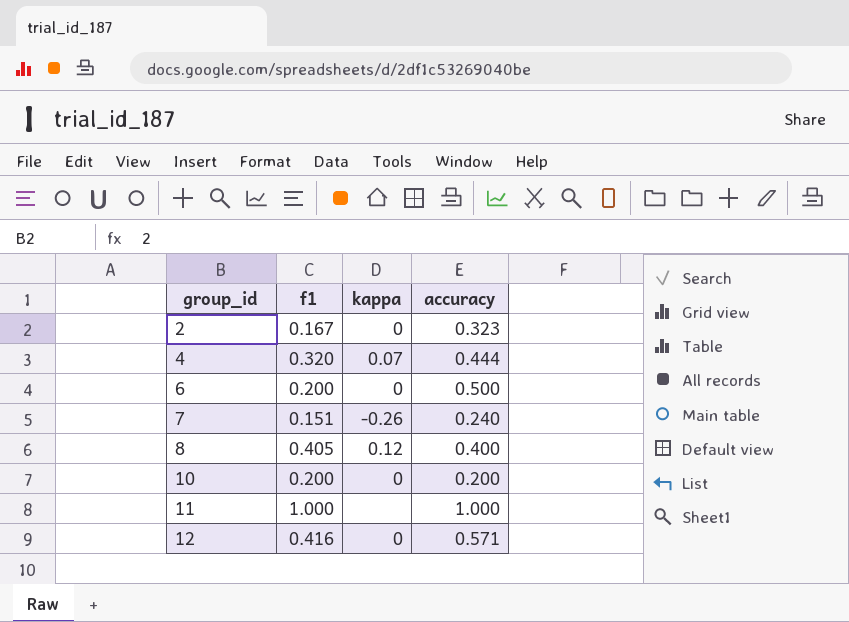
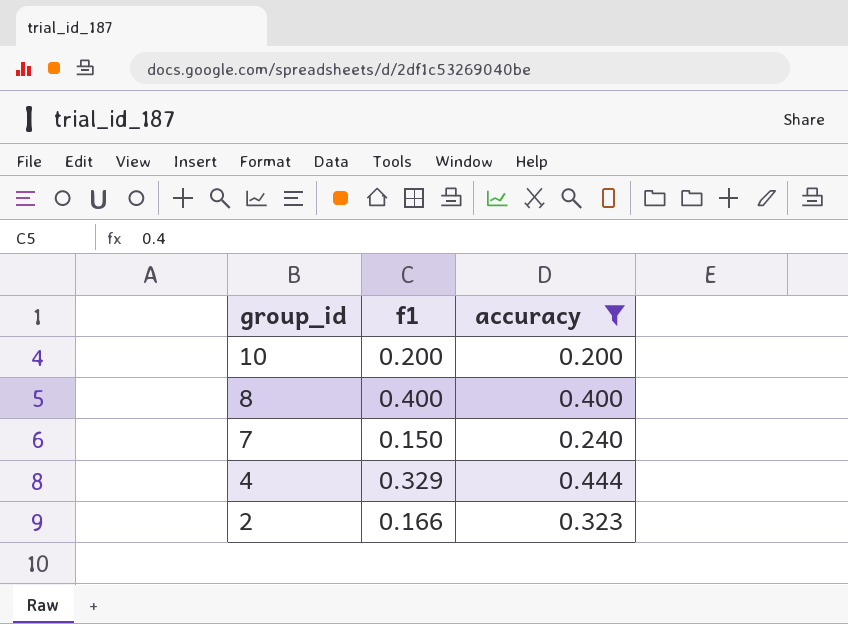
filter: none -> accuracy <= 0.444
row order: group_id ascending -> group_id descending
column kappa | position: 3 -> none
8 | f1: 0.405 -> 0.400
7 | f1: 0.151 -> 0.150
4 | f1: 0.320 -> 0.329
2 | f1: 0.167 -> 0.166

